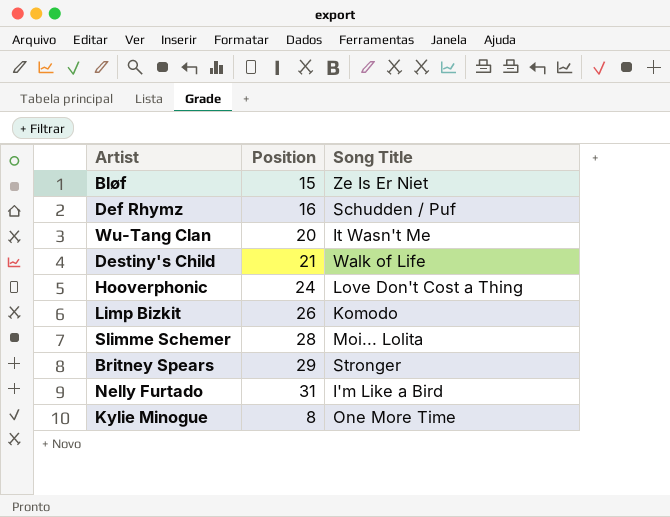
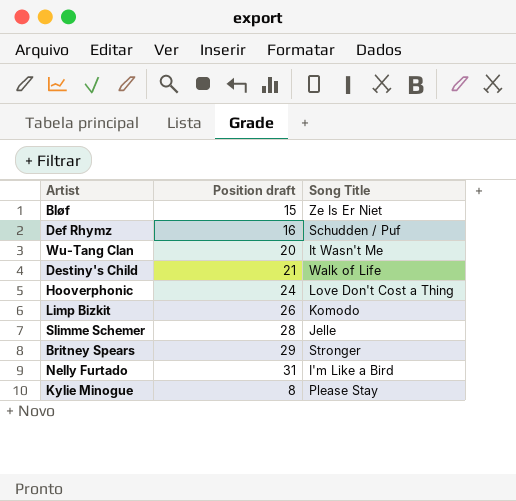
column name: Position -> Position draft
Slimme Schemer | Song Title: Moi... Lolita -> Jelle
Kylie Minogue | Song Title: One More Time -> Please Stay

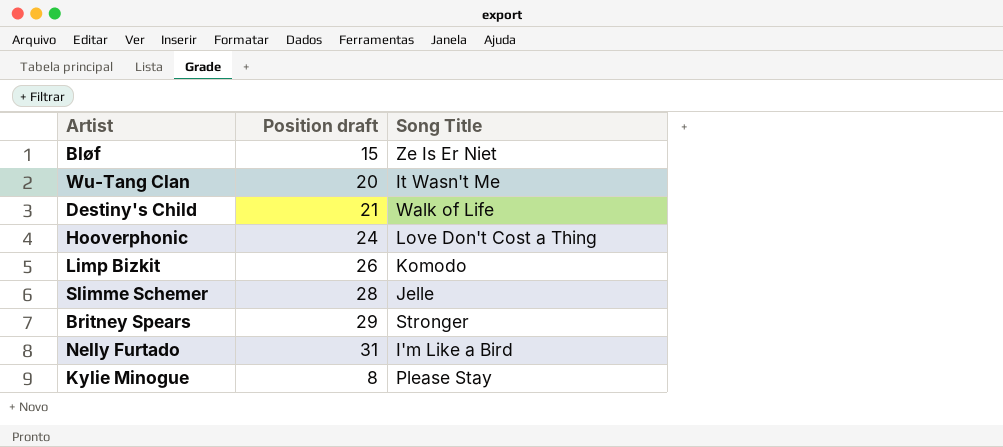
row Def Rhymz: 16 | Schudden / Puf -> none

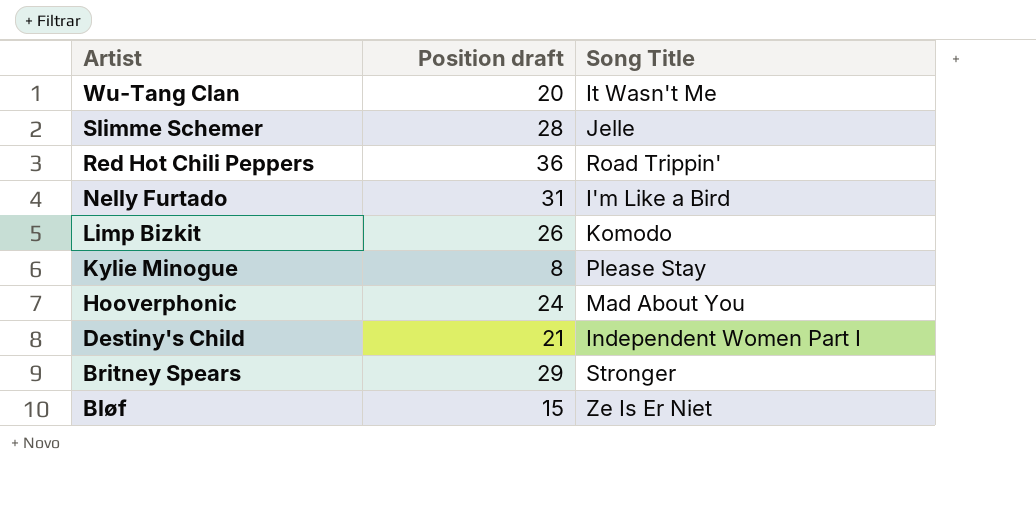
row order: none -> Artist descending
row Red Hot Chili Peppers: none -> 36 | Road Trippin'
Hooverphonic | Song Title: Love Don't Cost a Thing -> Mad About You
Destiny's Child | Song Title: Walk of Life -> Independent Women Part I

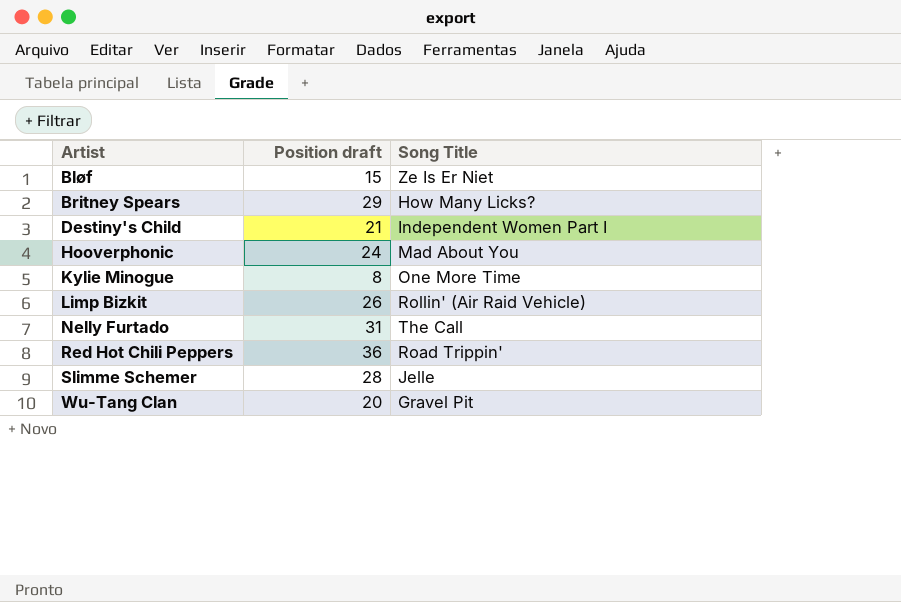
row order: Artist descending -> Artist ascending
Britney Spears | Song Title: Stronger -> How Many Licks?
Kylie Minogue | Song Title: Please Stay -> One More Time
Limp Bizkit | Song Title: Komodo -> Rollin' (Air Raid Vehicle)
Nelly Furtado | Song Title: I'm Like a Bird -> The Call
Wu-Tang Clan | Song Title: It Wasn't Me -> Gravel Pit

